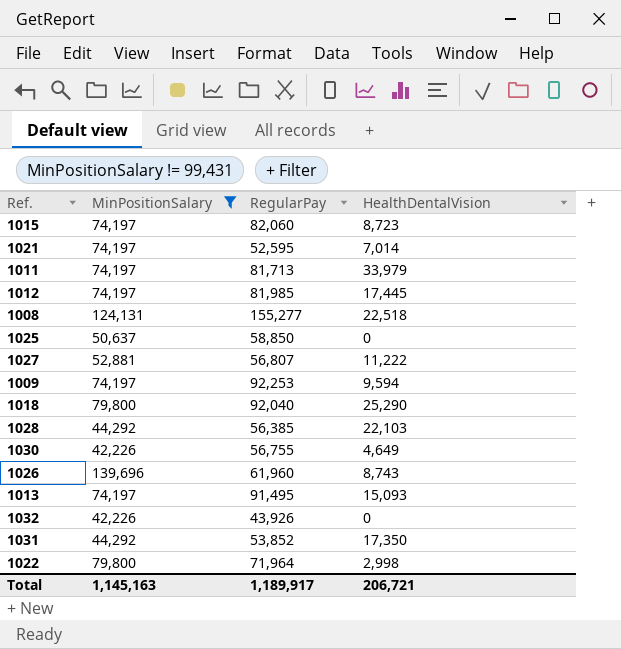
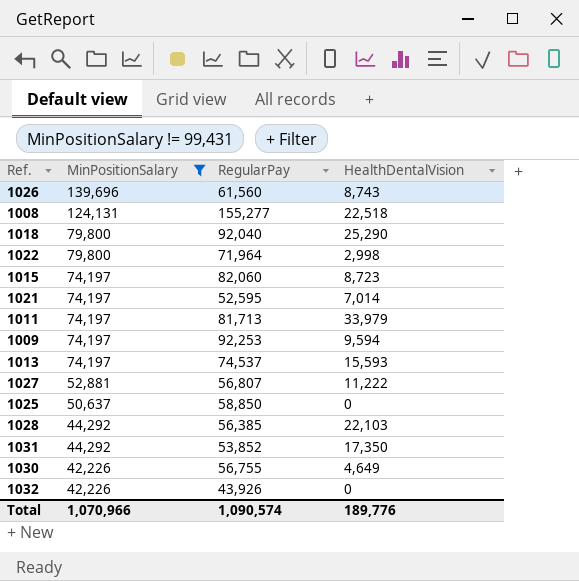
row order: none -> MinPositionSalary descending
row 1012: 74,197 | 81,985 | 17,445 -> none
1026 | RegularPay: 61,960 -> 61,560
1013 | RegularPay: 91,495 -> 74,537
1013 | HealthDentalVision: 15,093 -> 15,593
Total | MinPositionSalary: 1,145,163 -> 1,070,966
Total | RegularPay: 1,189,917 -> 1,090,574
Total | HealthDentalVision: 206,721 -> 189,776

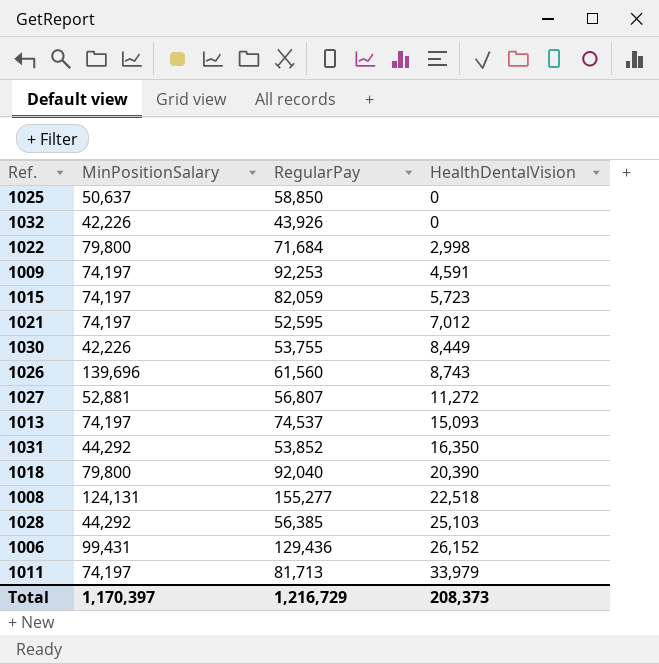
filter: MinPositionSalary != 99,431 -> none
row order: MinPositionSalary descending -> HealthDentalVision ascending
1022 | RegularPay: 71,964 -> 71,684
1009 | HealthDentalVision: 9,594 -> 4,591
1015 | RegularPay: 82,060 -> 82,059
1015 | HealthDentalVision: 8,723 -> 5,723
1021 | HealthDentalVision: 7,014 -> 7,012
1030 | RegularPay: 56,755 -> 53,755
1030 | HealthDentalVision: 4,649 -> 8,449
1027 | HealthDentalVision: 11,222 -> 11,272
1013 | HealthDentalVision: 15,593 -> 15,093
1031 | HealthDentalVision: 17,350 -> 16,350
1018 | HealthDentalVision: 25,290 -> 20,390
1028 | HealthDentalVision: 22,103 -> 25,103
Total | MinPositionSalary: 1,070,966 -> 1,170,397
Total | RegularPay: 1,090,574 -> 1,216,729
Total | HealthDentalVision: 189,776 -> 208,373

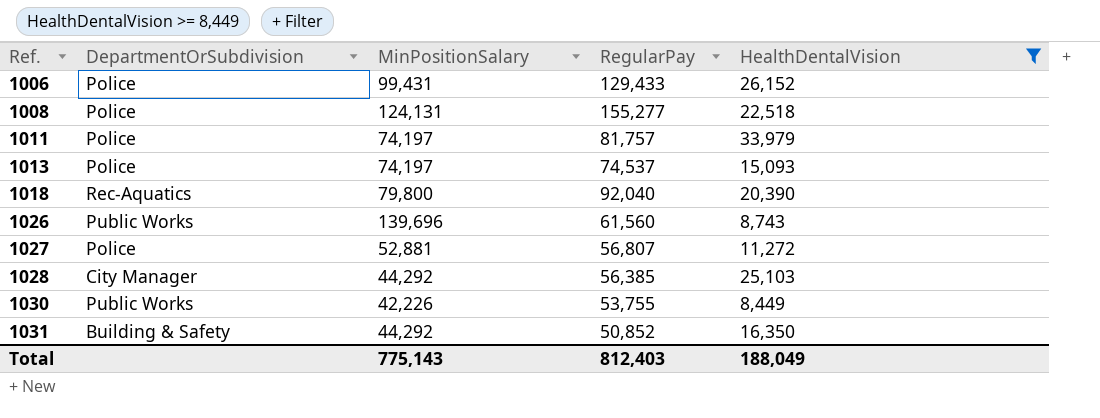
filter: none -> HealthDentalVision >= 8,449
row order: HealthDentalVision ascending -> Ref. ascending
column DepartmentOrSubdivision | position: none -> 2
1006 | RegularPay: 129,436 -> 129,433
1011 | RegularPay: 81,713 -> 81,757
1031 | RegularPay: 53,852 -> 50,852
Total | MinPositionSalary: 1,170,397 -> 775,143
Total | RegularPay: 1,216,729 -> 812,403
Total | HealthDentalVision: 208,373 -> 188,049

